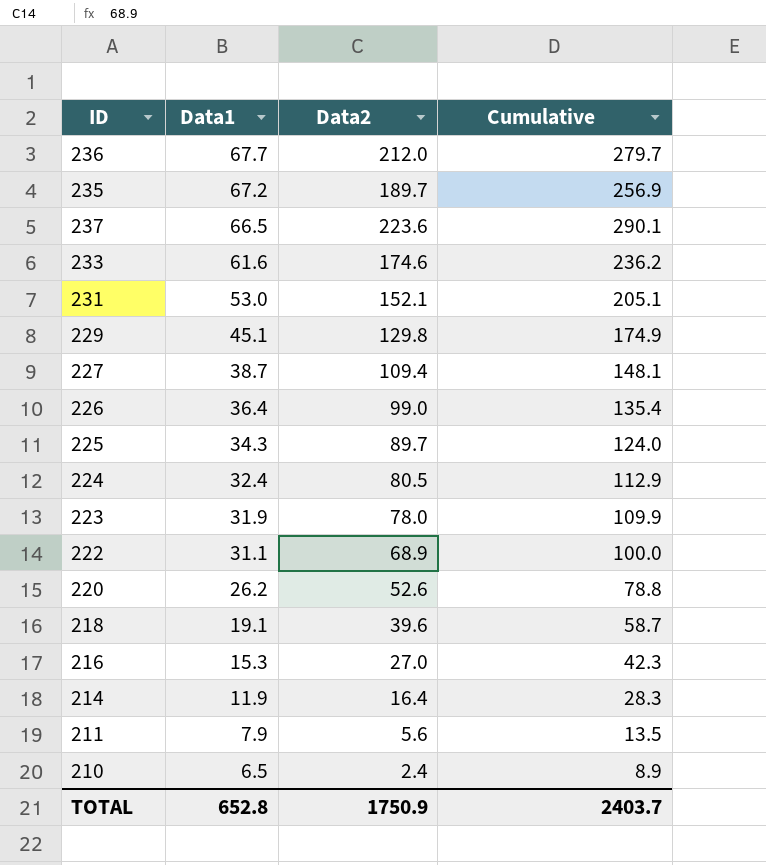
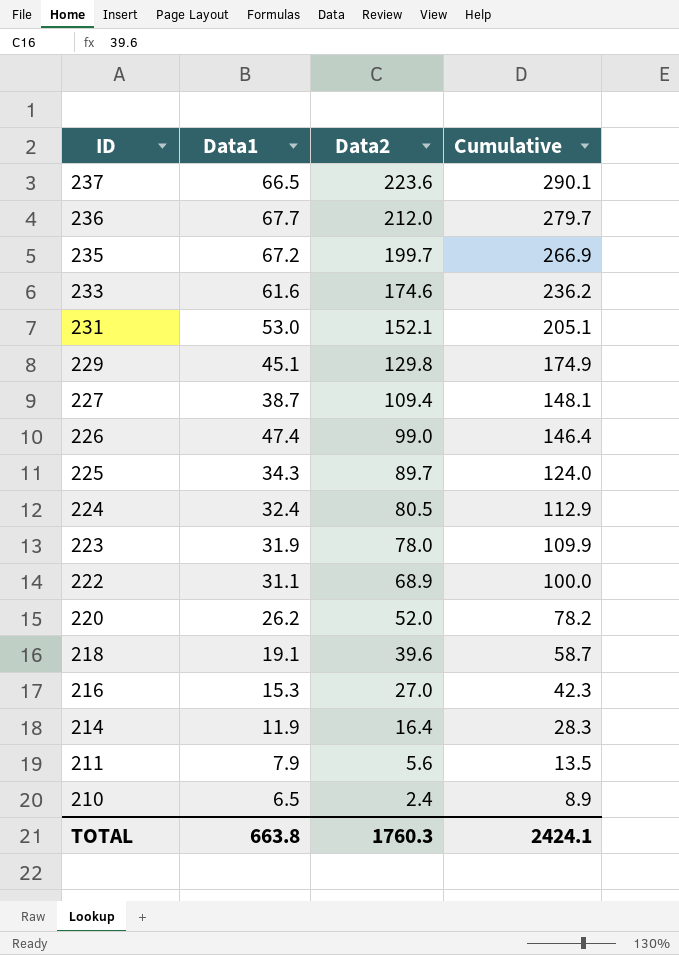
row order: Data1 descending -> ID descending
235 | Data2: 189.7 -> 199.7
235 | Cumulative: 256.9 -> 266.9
226 | Data1: 36.4 -> 47.4
226 | Cumulative: 135.4 -> 146.4
220 | Data2: 52.6 -> 52.0
220 | Cumulative: 78.8 -> 78.2
TOTAL | Data1: 652.8 -> 663.8
TOTAL | Data2: 1750.9 -> 1760.3
TOTAL | Cumulative: 2403.7 -> 2424.1

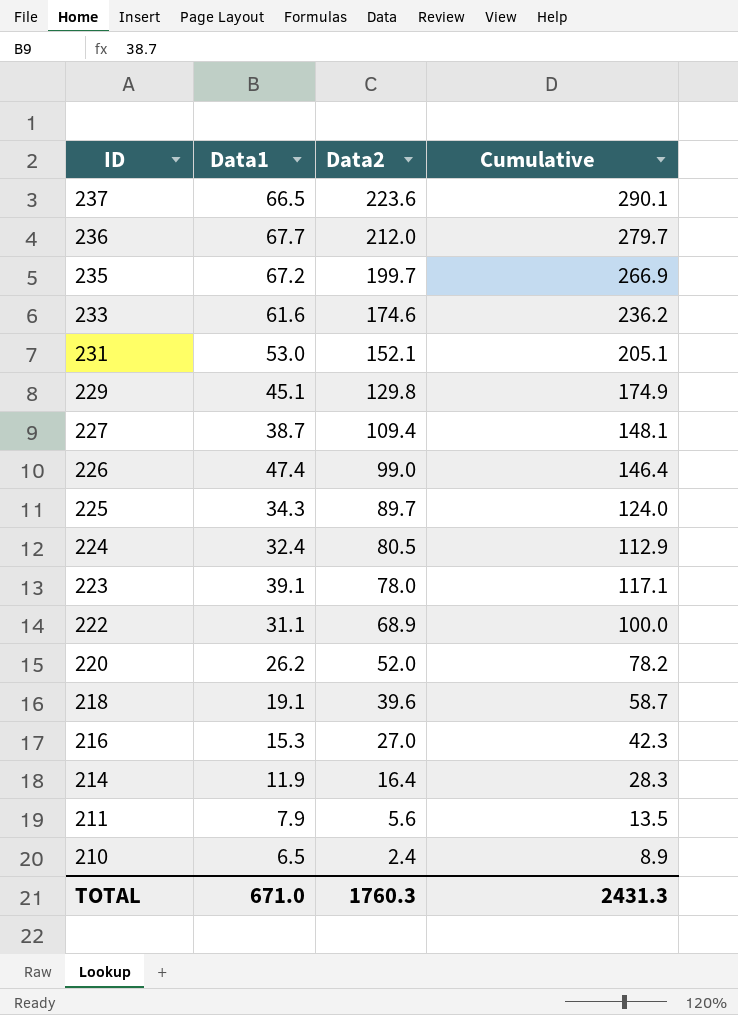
223 | Data1: 31.9 -> 39.1
223 | Cumulative: 109.9 -> 117.1
TOTAL | Data1: 663.8 -> 671.0
TOTAL | Cumulative: 2424.1 -> 2431.3

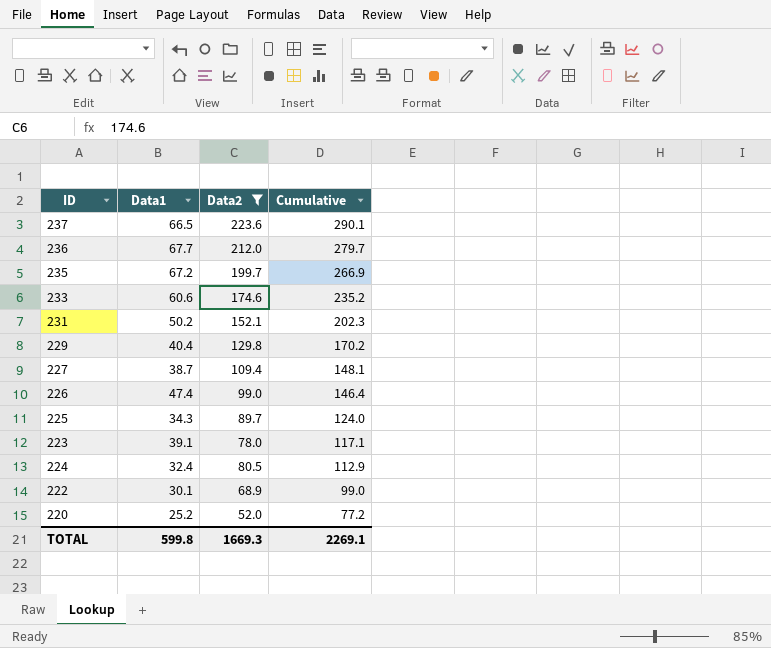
filter: none -> Data2 >= 52.0
row order: ID descending -> Cumulative descending
233 | Data1: 61.6 -> 60.6
233 | Cumulative: 236.2 -> 235.2
231 | Data1: 53.0 -> 50.2
231 | Cumulative: 205.1 -> 202.3
229 | Data1: 45.1 -> 40.4
229 | Cumulative: 174.9 -> 170.2
222 | Data1: 31.1 -> 30.1
222 | Cumulative: 100.0 -> 99.0
220 | Data1: 26.2 -> 25.2
220 | Cumulative: 78.2 -> 77.2
TOTAL | Data1: 671.0 -> 599.8
TOTAL | Data2: 1760.3 -> 1669.3
TOTAL | Cumulative: 2431.3 -> 2269.1

